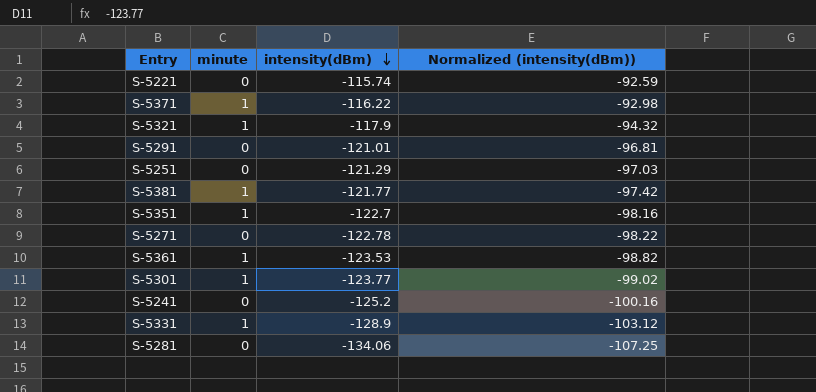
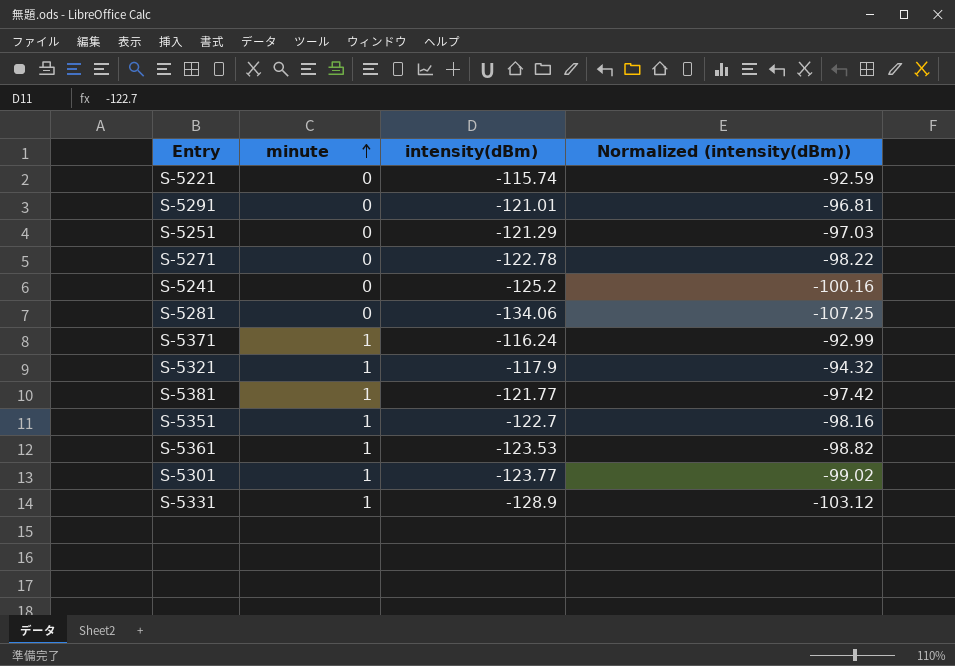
row order: intensity(dBm) descending -> minute ascending
S-5371 | intensity(dBm): -116.22 -> -116.24
S-5371 | Normalized (intensity(dBm)): -92.98 -> -92.99

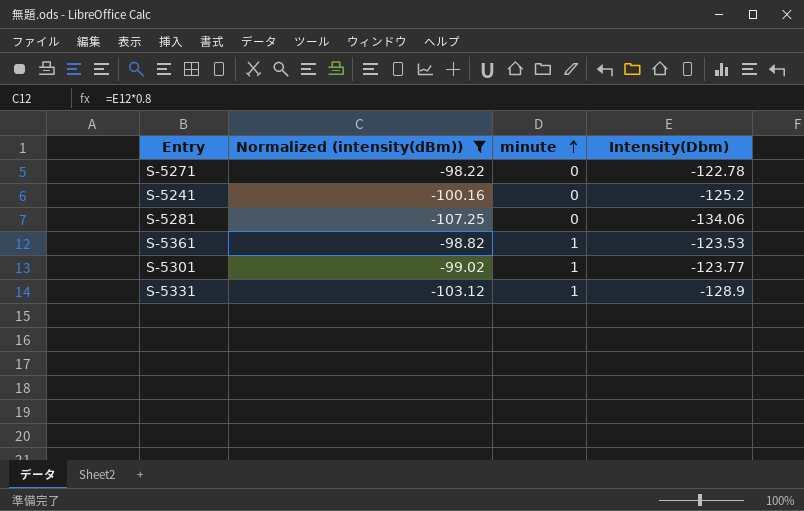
filter: none -> Normalized (intensity(dBm)) <= -98.22
column Normalized (intensity(dBm)) | position: 4 -> 2
column name: intensity(dBm) -> Intensity(Dbm)

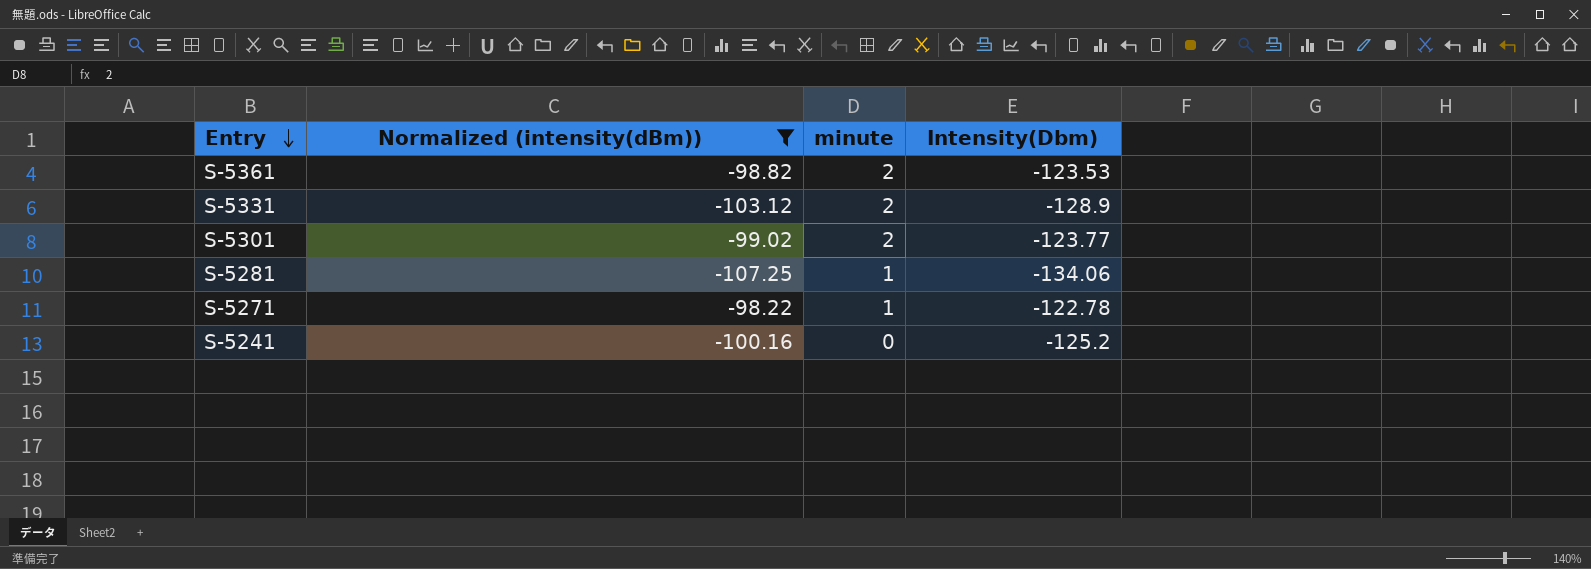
row order: minute ascending -> Entry descending
S-5361 | minute: 1 -> 2
S-5331 | minute: 1 -> 2
S-5301 | minute: 1 -> 2
S-5281 | minute: 0 -> 1
S-5271 | minute: 0 -> 1

